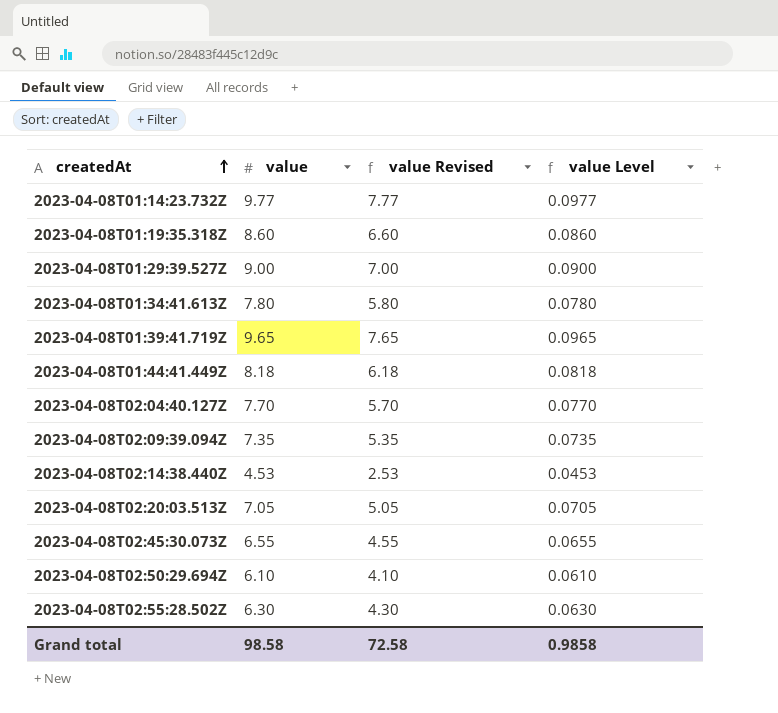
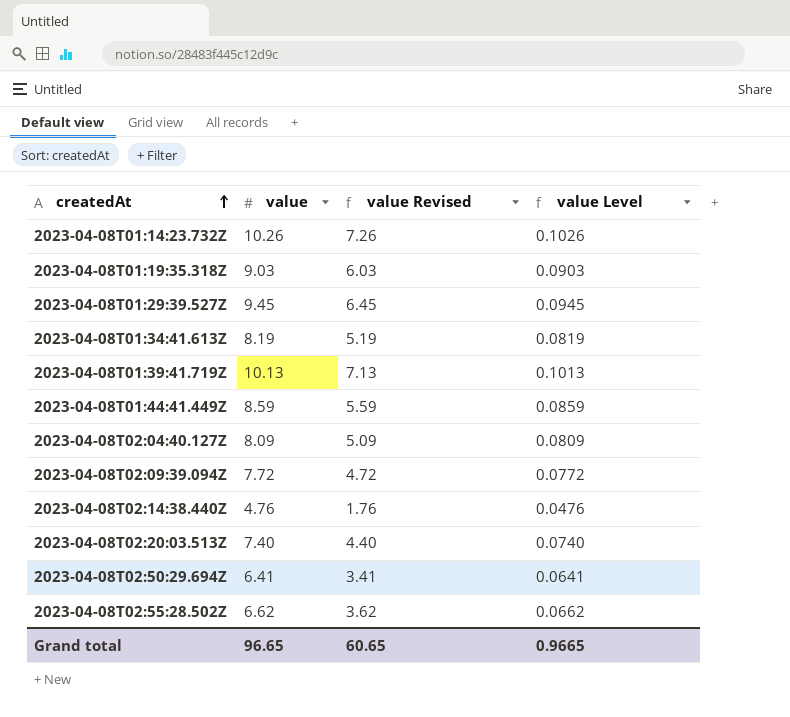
column value Revised | formula: [value] - 2 -> [value] - 3
row 2023-04-08T02:45:30.073Z: 6.55 | 4.55 | 0.0655 -> none
2023-04-08T01:14:23.732Z | value: 9.77 -> 10.26
2023-04-08T01:14:23.732Z | value Level: 0.0977 -> 0.1026
2023-04-08T01:19:35.318Z | value: 8.60 -> 9.03
2023-04-08T01:19:35.318Z | value Level: 0.0860 -> 0.0903
2023-04-08T01:29:39.527Z | value: 9.00 -> 9.45
2023-04-08T01:29:39.527Z | value Level: 0.0900 -> 0.0945
2023-04-08T01:34:41.613Z | value: 7.80 -> 8.19
2023-04-08T01:34:41.613Z | value Level: 0.0780 -> 0.0819
2023-04-08T01:39:41.719Z | value: 9.65 -> 10.13
2023-04-08T01:39:41.719Z | value Level: 0.0965 -> 0.1013
2023-04-08T01:44:41.449Z | value: 8.18 -> 8.59
2023-04-08T01:44:41.449Z | value Level: 0.0818 -> 0.0859
2023-04-08T02:04:40.127Z | value: 7.70 -> 8.09
2023-04-08T02:04:40.127Z | value Level: 0.0770 -> 0.0809
2023-04-08T02:09:39.094Z | value: 7.35 -> 7.72
2023-04-08T02:09:39.094Z | value Level: 0.0735 -> 0.0772
2023-04-08T02:14:38.440Z | value: 4.53 -> 4.76
2023-04-08T02:14:38.440Z | value Level: 0.0453 -> 0.0476
2023-04-08T02:20:03.513Z | value: 7.05 -> 7.40
2023-04-08T02:20:03.513Z | value Level: 0.0705 -> 0.0740
2023-04-08T02:50:29.694Z | value: 6.10 -> 6.41
2023-04-08T02:50:29.694Z | value Level: 0.0610 -> 0.0641
2023-04-08T02:55:28.502Z | value: 6.30 -> 6.62
2023-04-08T02:55:28.502Z | value Level: 0.0630 -> 0.0662
Grand total | value: 98.58 -> 96.65
Grand total | value Revised: 72.58 -> 60.65
Grand total | value Level: 0.9858 -> 0.9665

